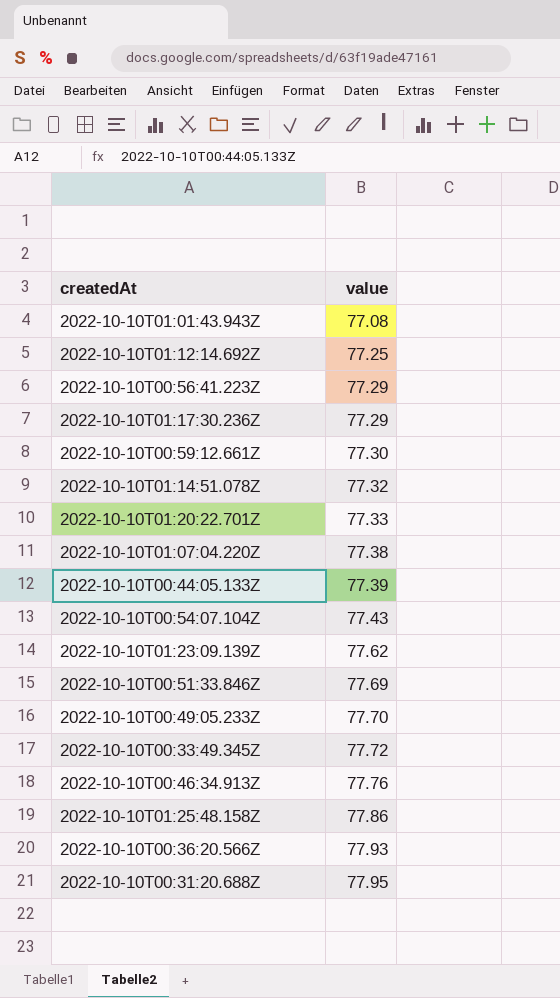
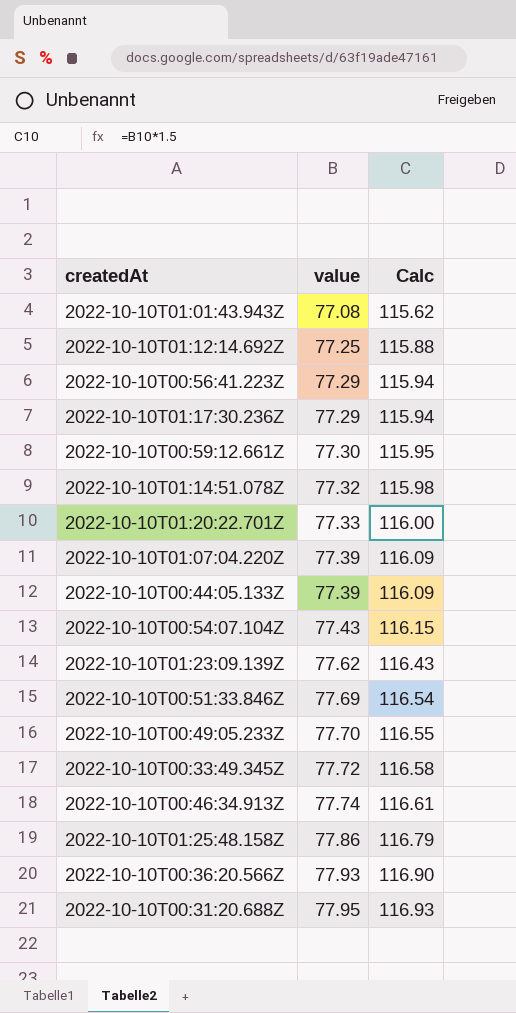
column Calc | formula: none -> [value] * 1.5
2022-10-10T01:07:04.220Z | value: 77.38 -> 77.39
2022-10-10T00:46:34.913Z | value: 77.76 -> 77.74

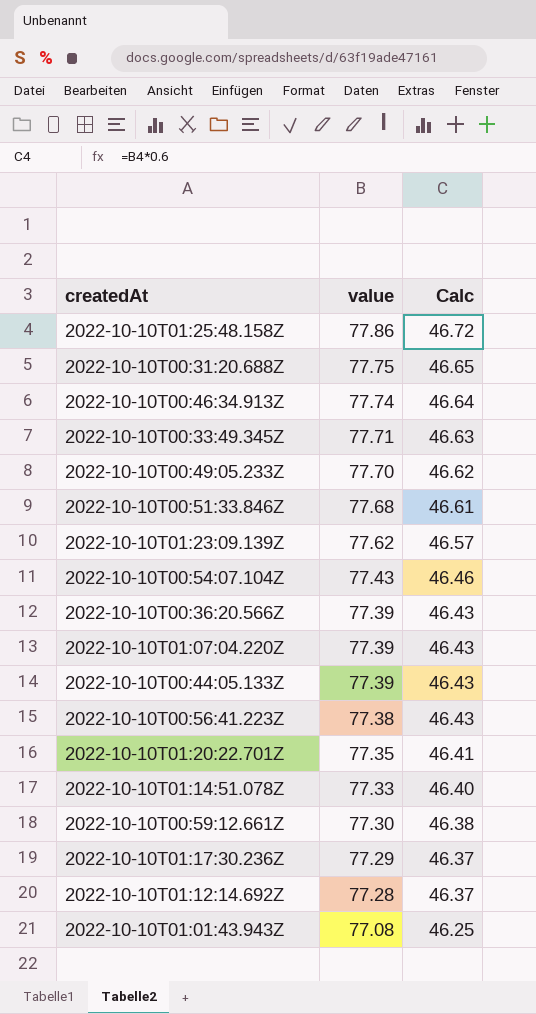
row order: value ascending -> value descending
column Calc | formula: [value] * 1.5 -> [value] * 0.6
2022-10-10T00:31:20.688Z | value: 77.95 -> 77.75
2022-10-10T00:33:49.345Z | value: 77.72 -> 77.71
2022-10-10T00:51:33.846Z | value: 77.69 -> 77.68
2022-10-10T00:36:20.566Z | value: 77.93 -> 77.39
2022-10-10T00:56:41.223Z | value: 77.29 -> 77.38
2022-10-10T01:20:22.701Z | value: 77.33 -> 77.35
2022-10-10T01:14:51.078Z | value: 77.32 -> 77.33
2022-10-10T01:12:14.692Z | value: 77.25 -> 77.28

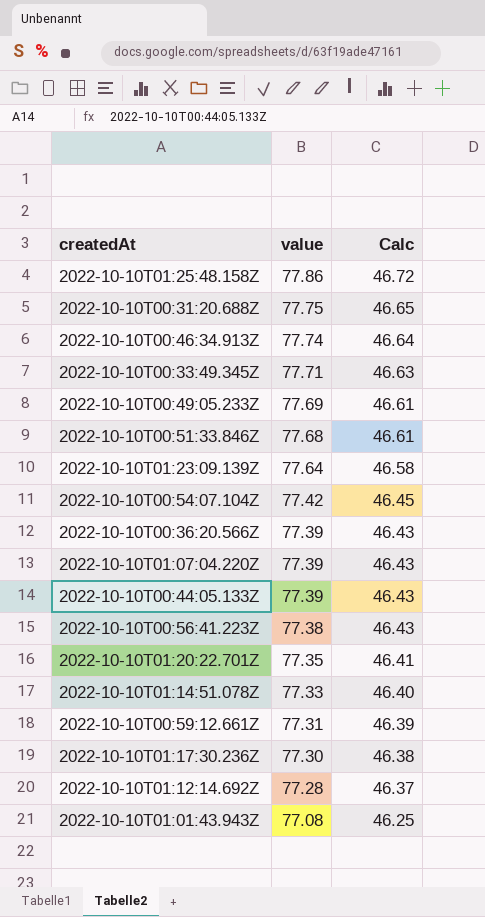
2022-10-10T00:49:05.233Z | value: 77.70 -> 77.69
2022-10-10T00:49:05.233Z | Calc: 46.62 -> 46.61
2022-10-10T01:23:09.139Z | value: 77.62 -> 77.64
2022-10-10T01:23:09.139Z | Calc: 46.57 -> 46.58
2022-10-10T00:54:07.104Z | value: 77.43 -> 77.42
2022-10-10T00:54:07.104Z | Calc: 46.46 -> 46.45
2022-10-10T00:59:12.661Z | value: 77.30 -> 77.31
2022-10-10T00:59:12.661Z | Calc: 46.38 -> 46.39
2022-10-10T01:17:30.236Z | value: 77.29 -> 77.30
2022-10-10T01:17:30.236Z | Calc: 46.37 -> 46.38

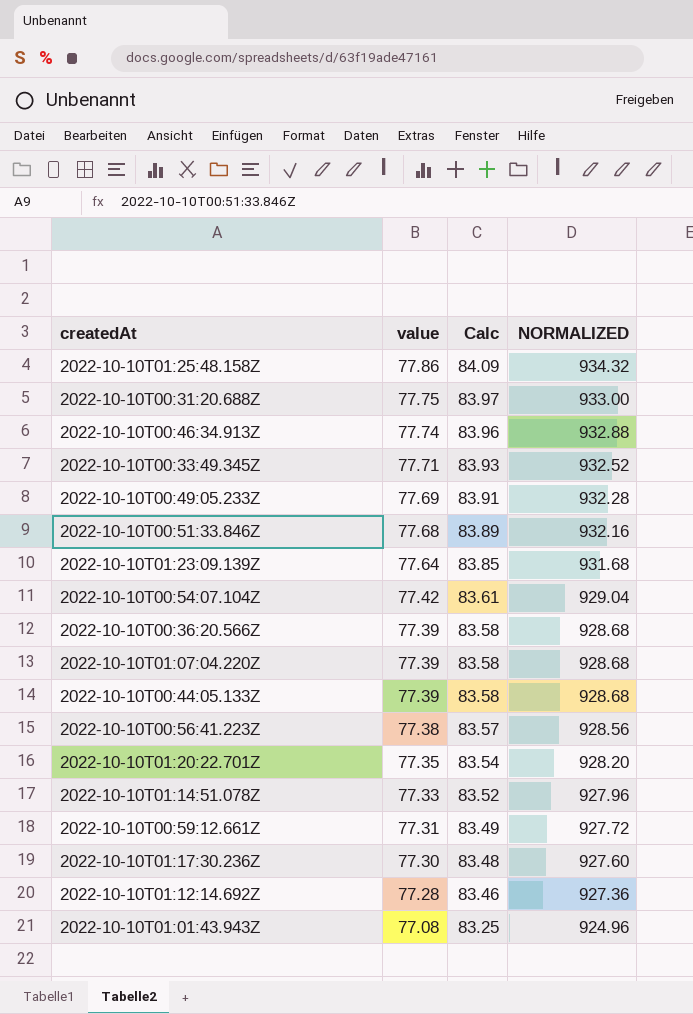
column Calc | formula: [value] * 0.6 -> [value] * 1.08
column NORMALIZED | formula: none -> [value] * 12

